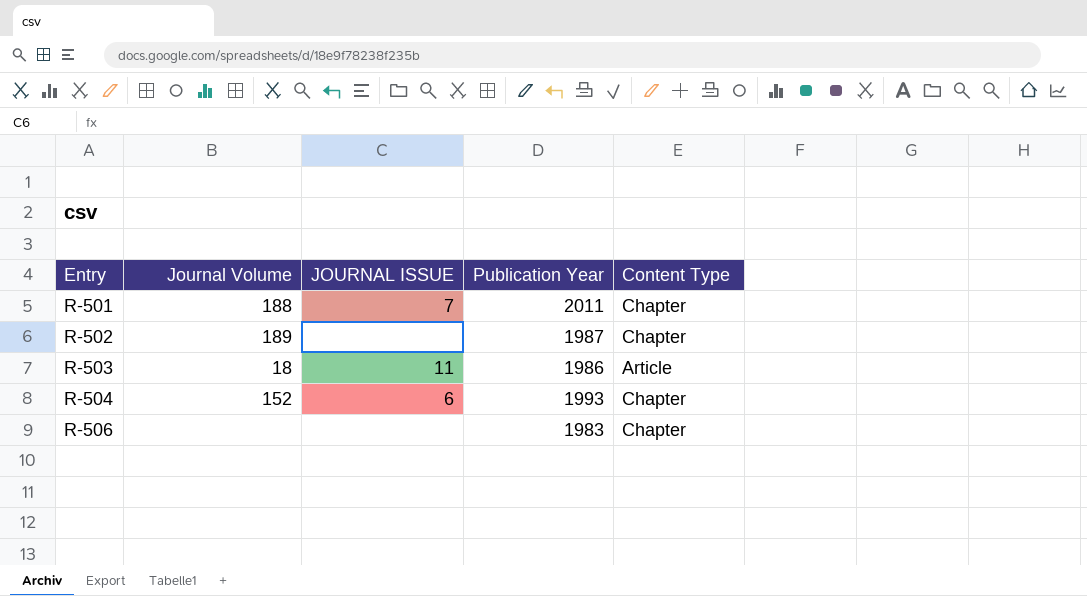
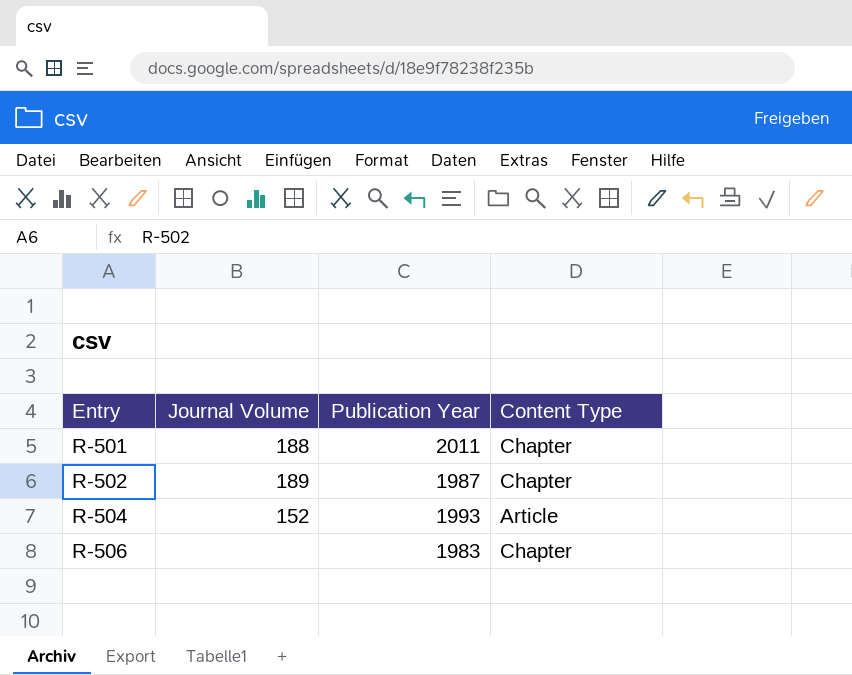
column JOURNAL ISSUE | position: 3 -> none
row R-503: 18 | 11 | 1986 | Article -> none
R-504 | Content Type: Chapter -> Article

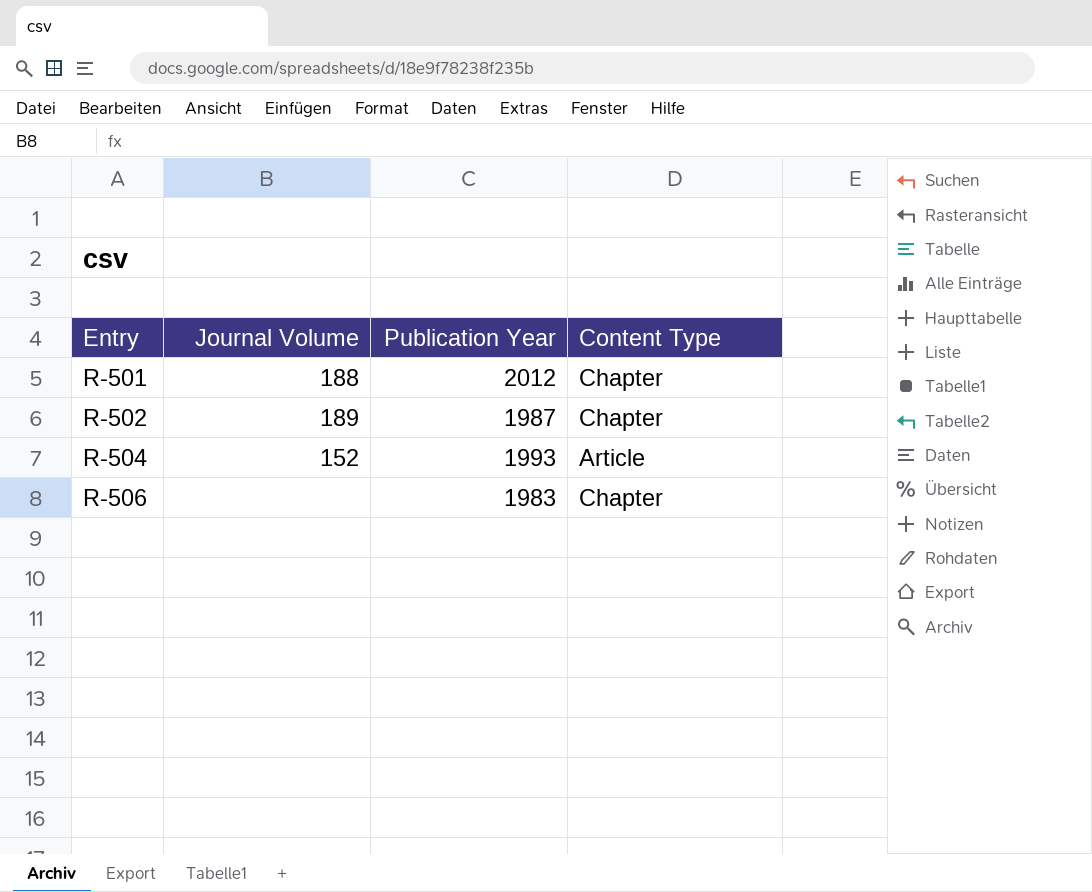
R-501 | Publication Year: 2011 -> 2012

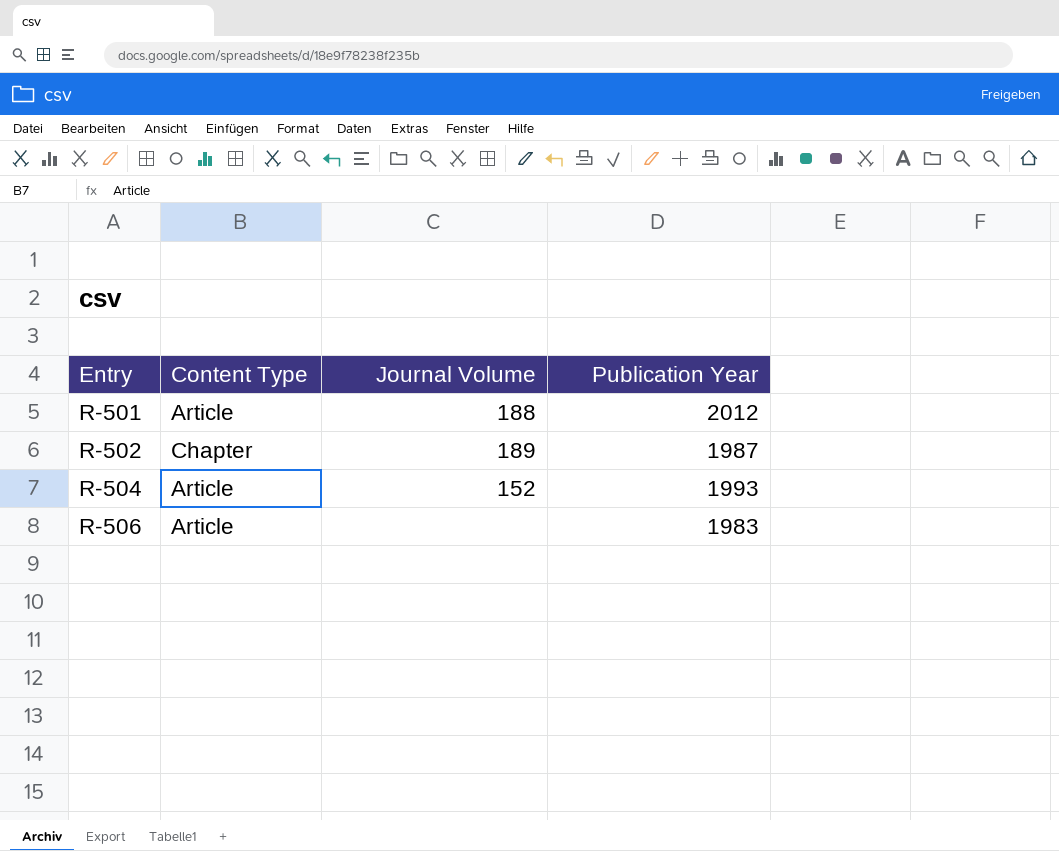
column Content Type | position: 4 -> 2
R-501 | Content Type: Chapter -> Article
R-506 | Content Type: Chapter -> Article

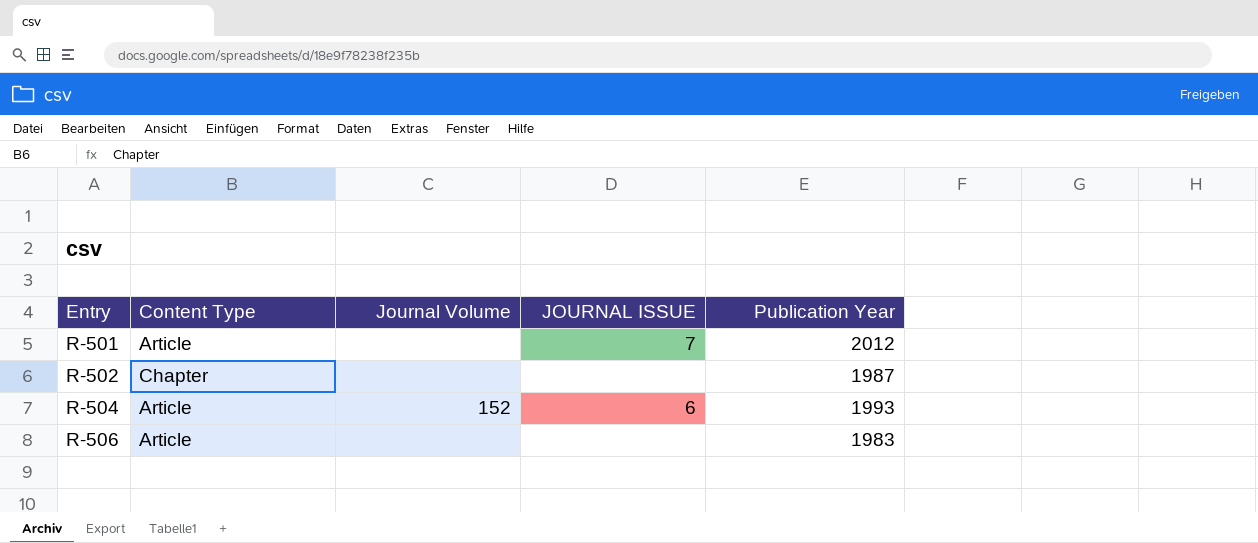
column JOURNAL ISSUE | position: none -> 4
R-501 | Journal Volume: 188 -> none
R-502 | Journal Volume: 189 -> none

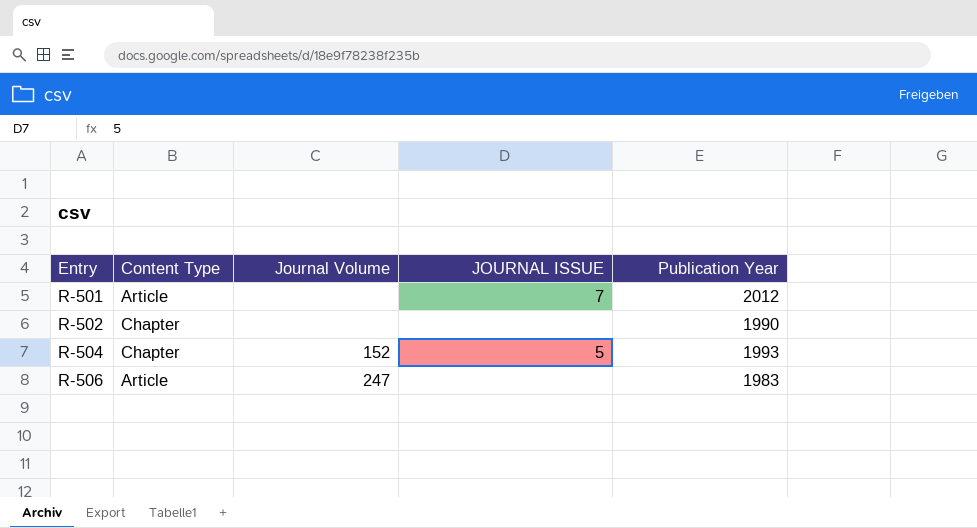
R-502 | Publication Year: 1987 -> 1990
R-504 | Content Type: Article -> Chapter
R-504 | JOURNAL ISSUE: 6 -> 5
R-506 | Journal Volume: none -> 247

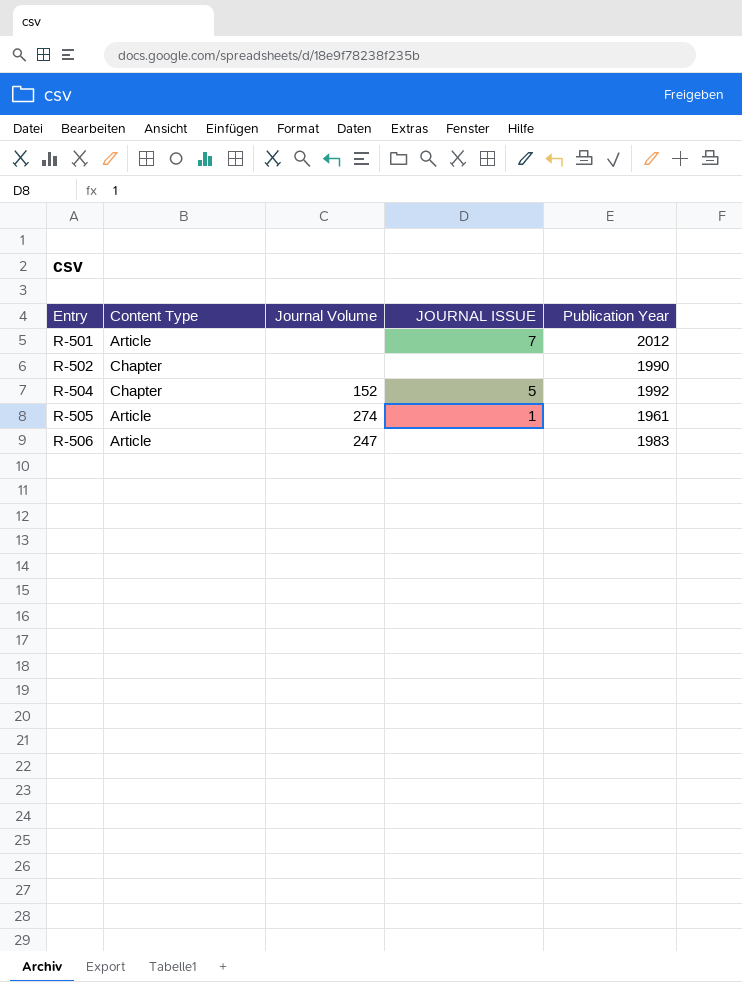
R-504 | Publication Year: 1993 -> 1992
row R-505: none -> Article | 274 | 1 | 1961

